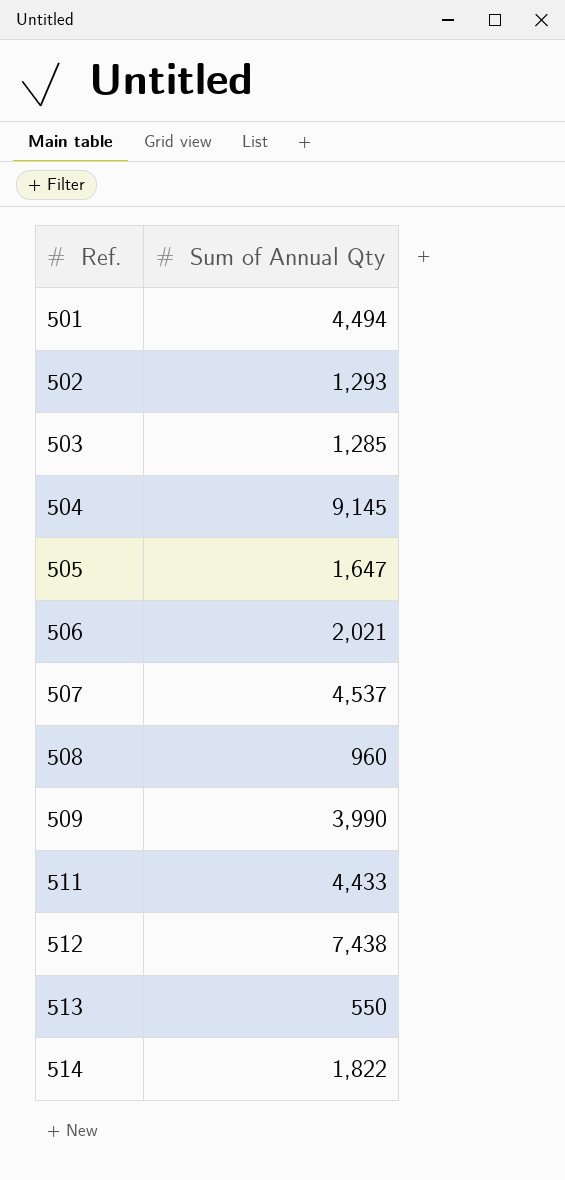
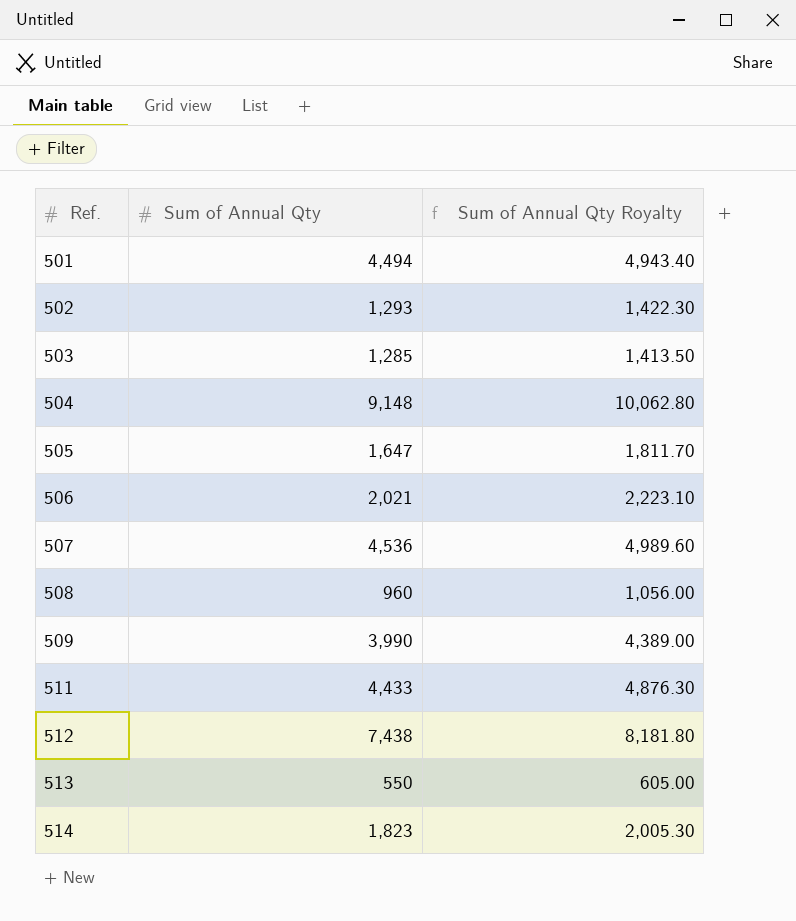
column Sum of Annual Qty Royalty | formula: none -> [Sum of Annual Qty] * 1.1
504 | Sum of Annual Qty: 9,145 -> 9,148
507 | Sum of Annual Qty: 4,537 -> 4,536
514 | Sum of Annual Qty: 1,822 -> 1,823

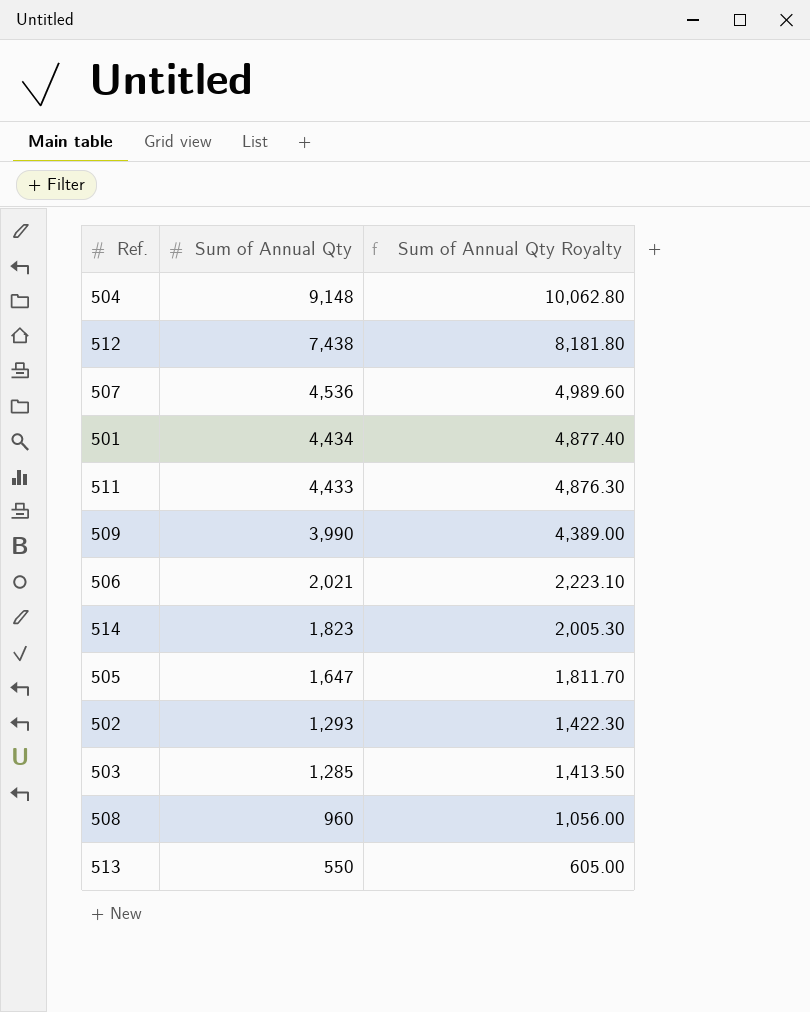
row order: Ref. ascending -> Sum of Annual Qty descending
501 | Sum of Annual Qty: 4,494 -> 4,434
501 | Sum of Annual Qty Royalty: 4,943.40 -> 4,877.40

